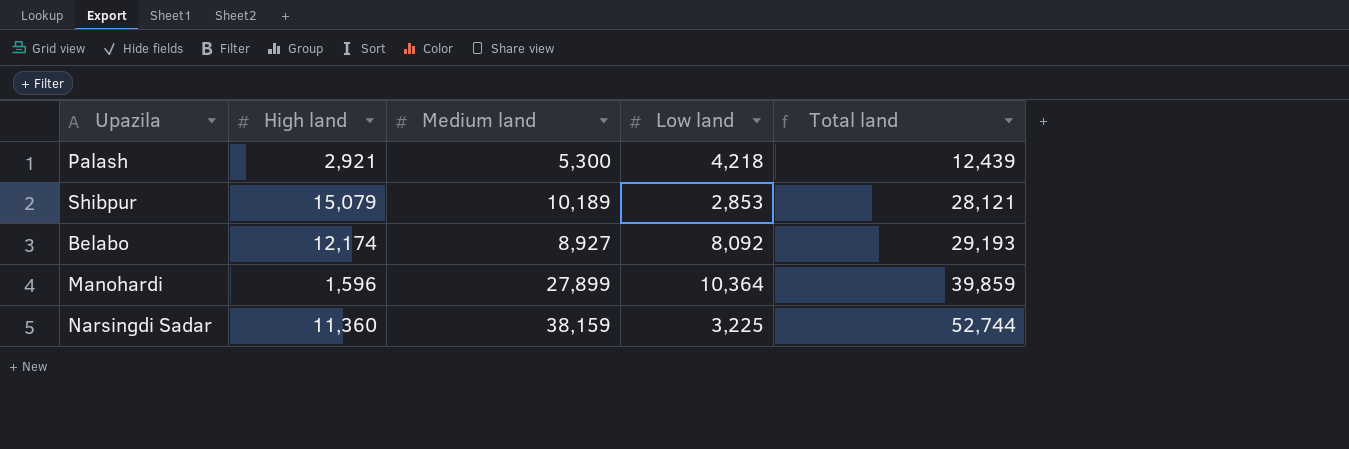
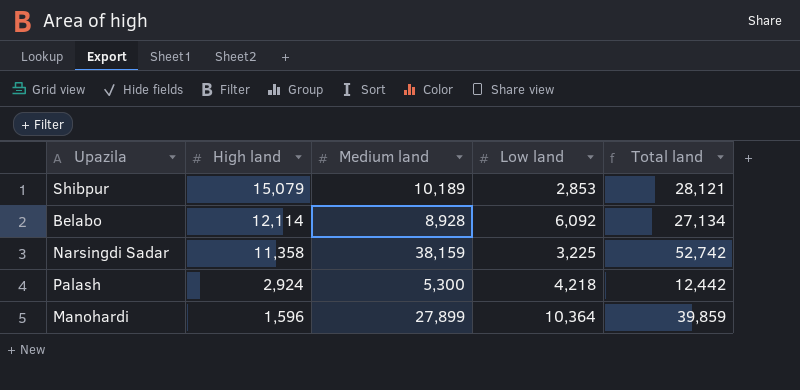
row order: Total land ascending -> High land descending
Belabo | High land: 12,174 -> 12,114
Belabo | Medium land: 8,927 -> 8,928
Belabo | Low land: 8,092 -> 6,092
Belabo | Total land: 29,193 -> 27,134
Narsingdi Sadar | High land: 11,360 -> 11,358
Narsingdi Sadar | Total land: 52,744 -> 52,742
Palash | High land: 2,921 -> 2,924
Palash | Total land: 12,439 -> 12,442

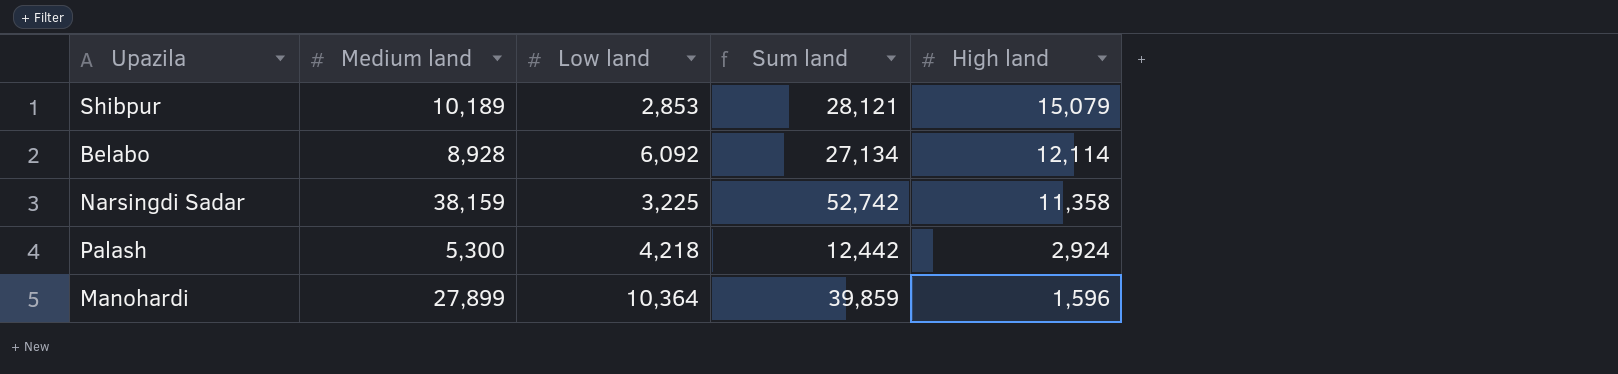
column name: Total land -> Sum land
column High land | position: 2 -> 5

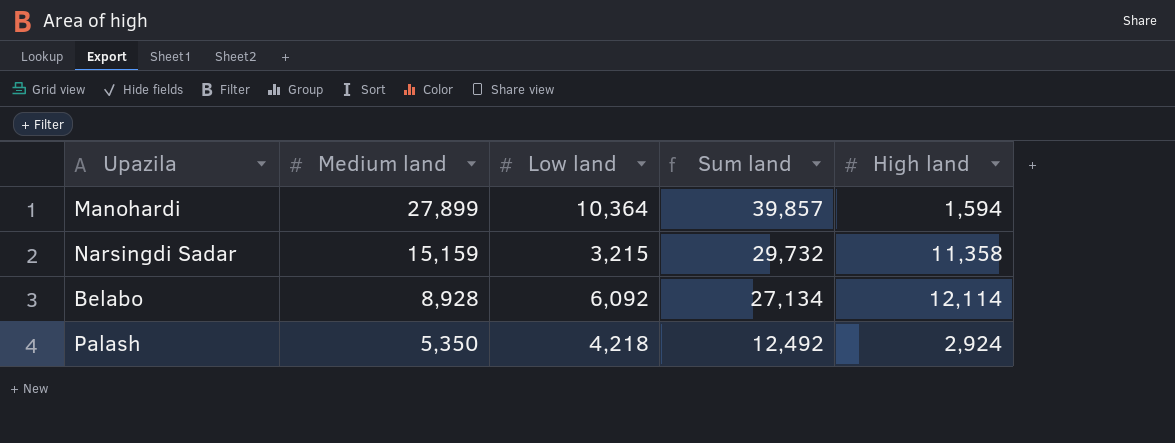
row order: High land descending -> Medium land descending
row Shibpur: 10,189 | 2,853 | 28,121 | 15,079 -> none
Manohardi | Sum land: 39,859 -> 39,857
Manohardi | High land: 1,596 -> 1,594
Narsingdi Sadar | Medium land: 38,159 -> 15,159
Narsingdi Sadar | Low land: 3,225 -> 3,215
Narsingdi Sadar | Sum land: 52,742 -> 29,732
Palash | Medium land: 5,300 -> 5,350
Palash | Sum land: 12,442 -> 12,492

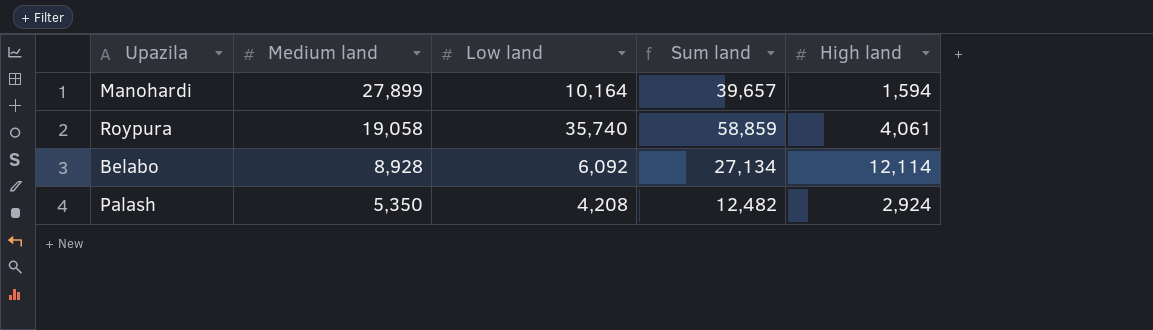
row Narsingdi Sadar: 15,159 | 3,215 | 29,732 | 11,358 -> none
Manohardi | Low land: 10,364 -> 10,164
Manohardi | Sum land: 39,857 -> 39,657
row Roypura: none -> 19,058 | 35,740 | 58,859 | 4,061
Palash | Low land: 4,218 -> 4,208
Palash | Sum land: 12,492 -> 12,482

